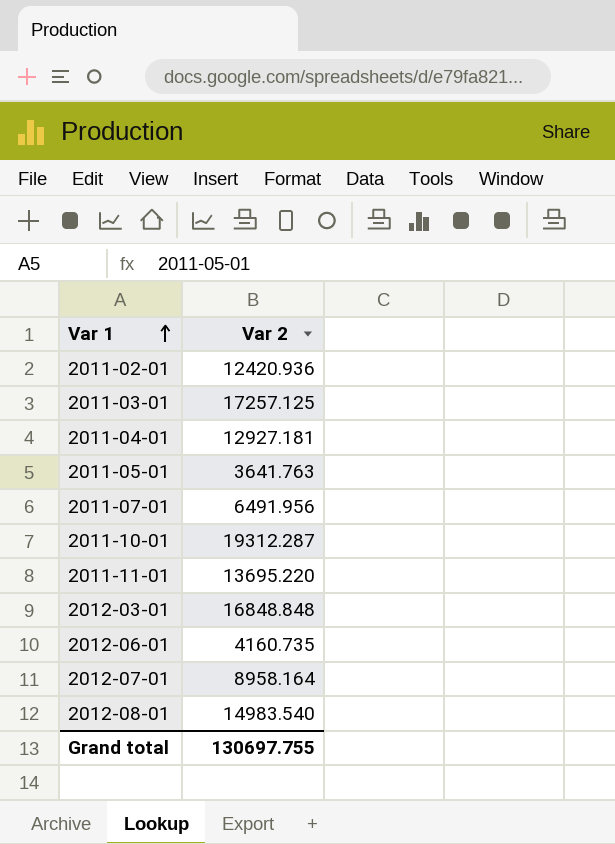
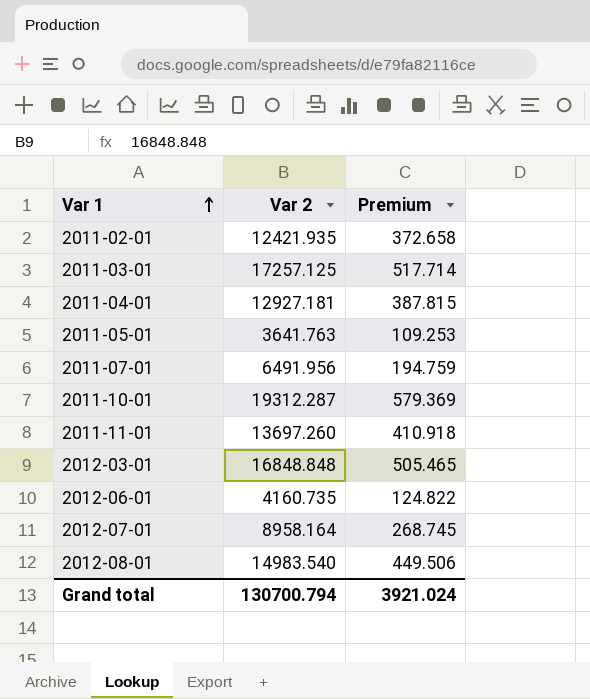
column Premium | formula: none -> [Var 2] * 0.03
2011-02-01 | Var 2: 12420.936 -> 12421.935
2011-11-01 | Var 2: 13695.220 -> 13697.260
Grand total | Var 2: 130697.755 -> 130700.794

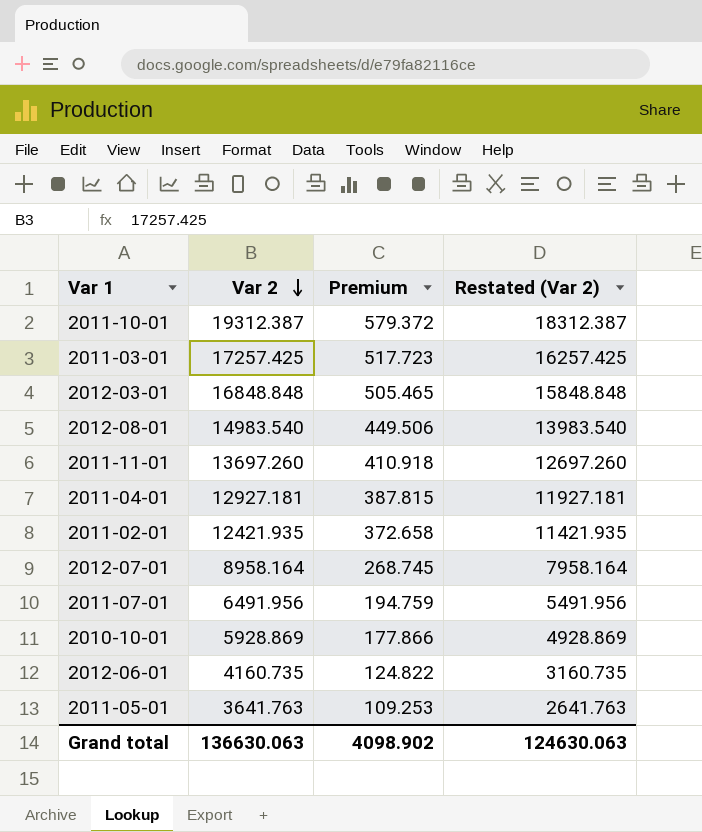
row order: Var 1 ascending -> Var 2 descending
column Restated (Var 2) | formula: none -> [Var 2] - 1000
2011-10-01 | Var 2: 19312.287 -> 19312.387
2011-10-01 | Premium: 579.369 -> 579.372
2011-03-01 | Var 2: 17257.125 -> 17257.425
2011-03-01 | Premium: 517.714 -> 517.723
row 2010-10-01: none -> 5928.869 | 177.866 | 4928.869
Grand total | Var 2: 130700.794 -> 136630.063
Grand total | Premium: 3921.024 -> 4098.902

